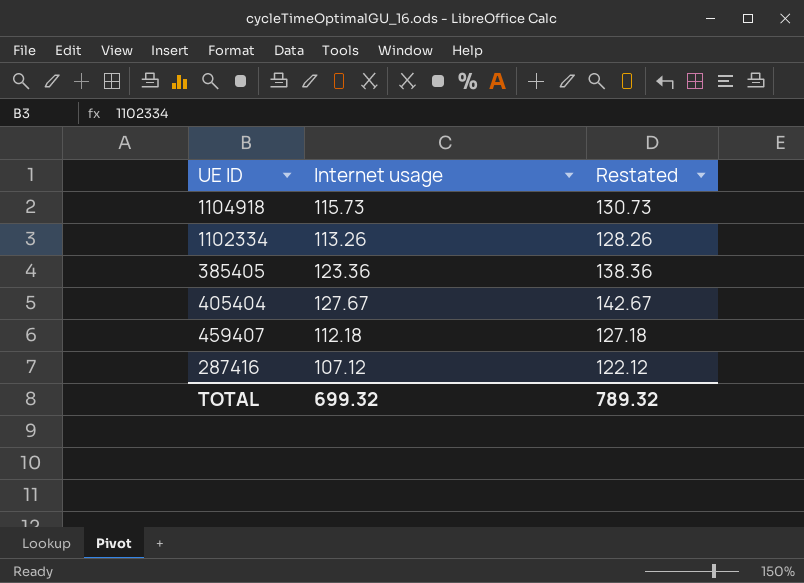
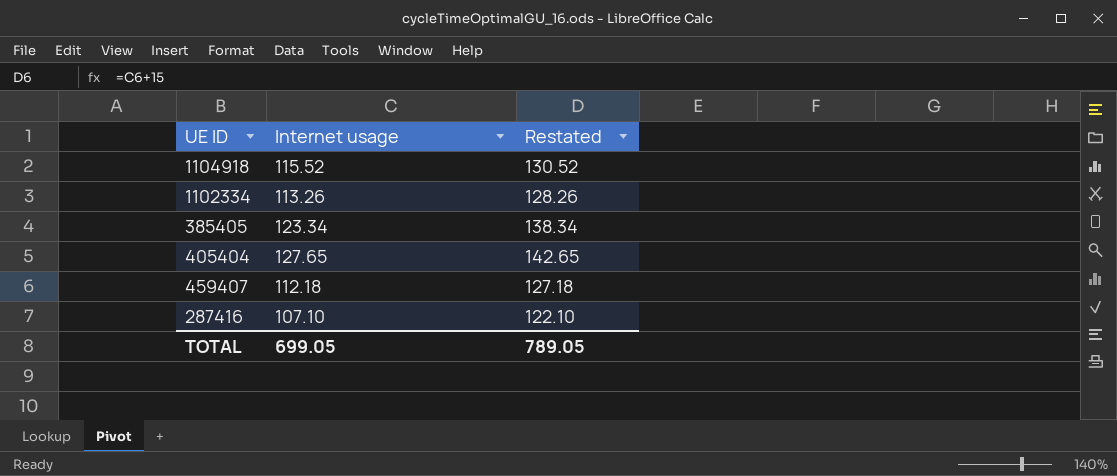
1104918 | Internet usage: 115.73 -> 115.52
1104918 | Restated: 130.73 -> 130.52
385405 | Internet usage: 123.36 -> 123.34
385405 | Restated: 138.36 -> 138.34
405404 | Internet usage: 127.67 -> 127.65
405404 | Restated: 142.67 -> 142.65
287416 | Internet usage: 107.12 -> 107.10
287416 | Restated: 122.12 -> 122.10
TOTAL | Internet usage: 699.32 -> 699.05
TOTAL | Restated: 789.32 -> 789.05

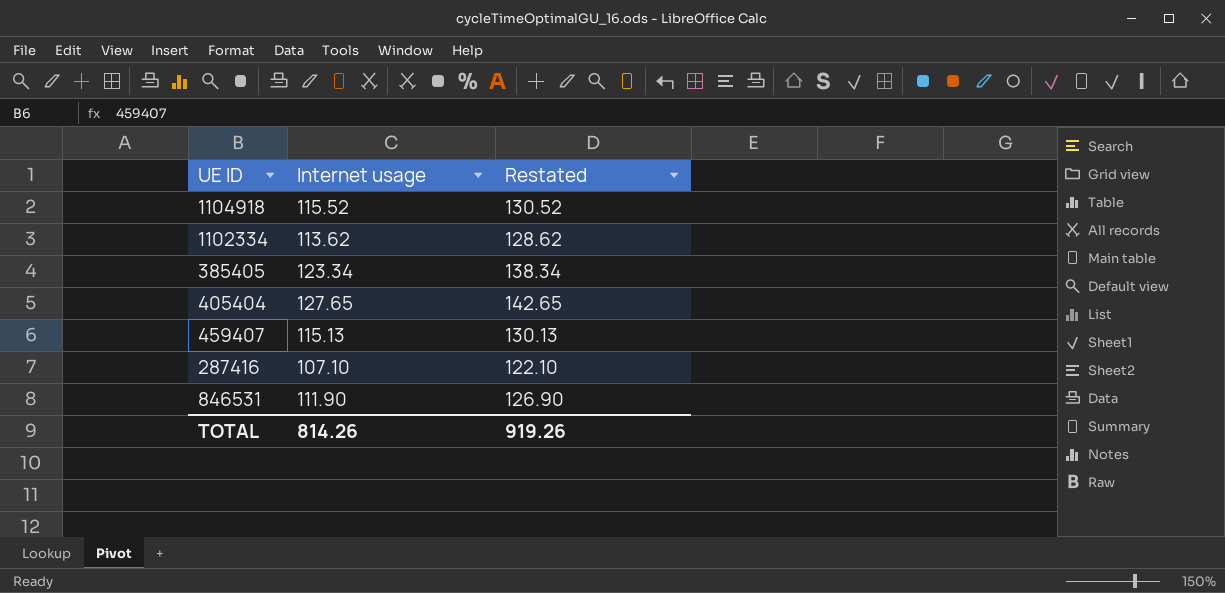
1102334 | Internet usage: 113.26 -> 113.62
1102334 | Restated: 128.26 -> 128.62
459407 | Internet usage: 112.18 -> 115.13
459407 | Restated: 127.18 -> 130.13
row 846531: none -> 111.90 | 126.90
TOTAL | Internet usage: 699.05 -> 814.26
TOTAL | Restated: 789.05 -> 919.26

